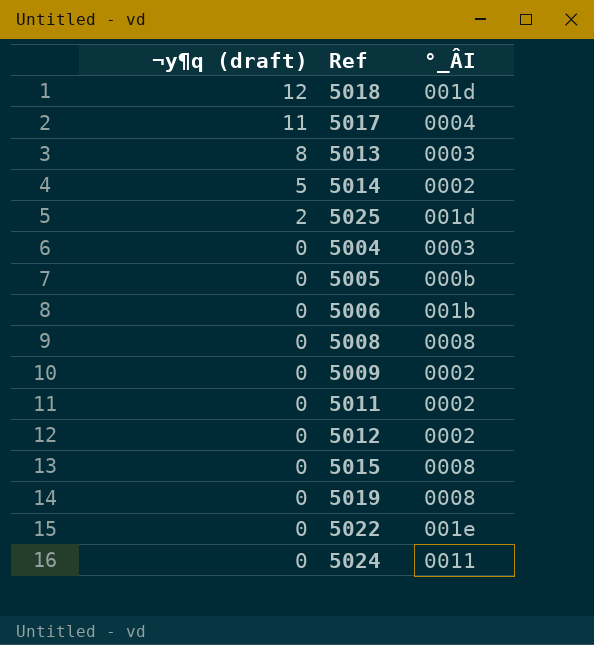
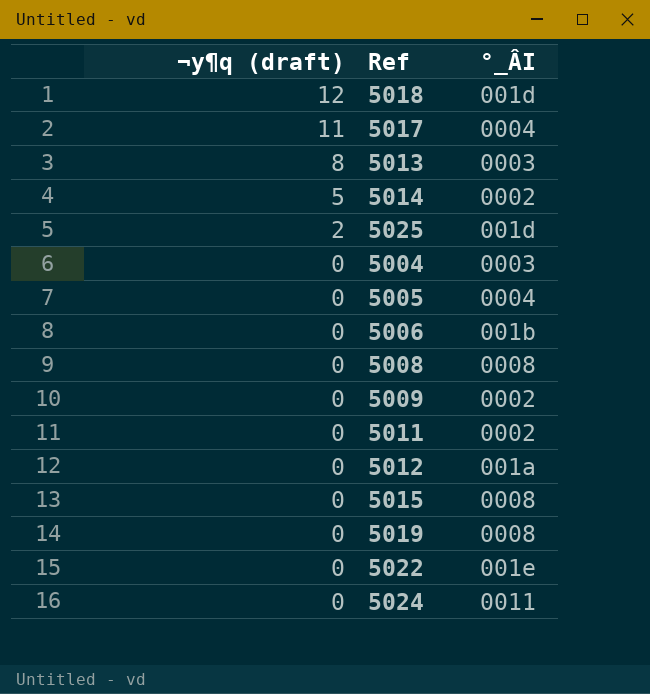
5005 | °_ÂI: 000b -> 0004
5012 | °_ÂI: 0002 -> 001a

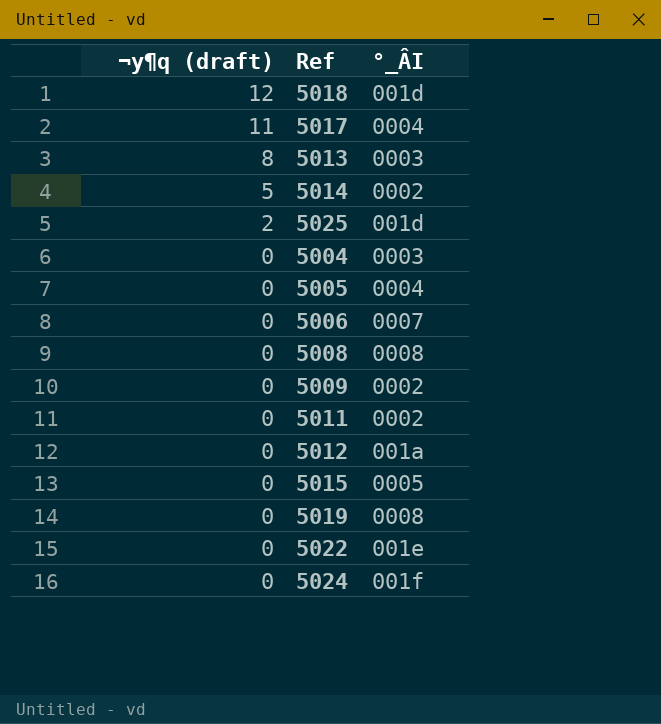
5006 | °_ÂI: 001b -> 0007
5015 | °_ÂI: 0008 -> 0005
5024 | °_ÂI: 0011 -> 001f

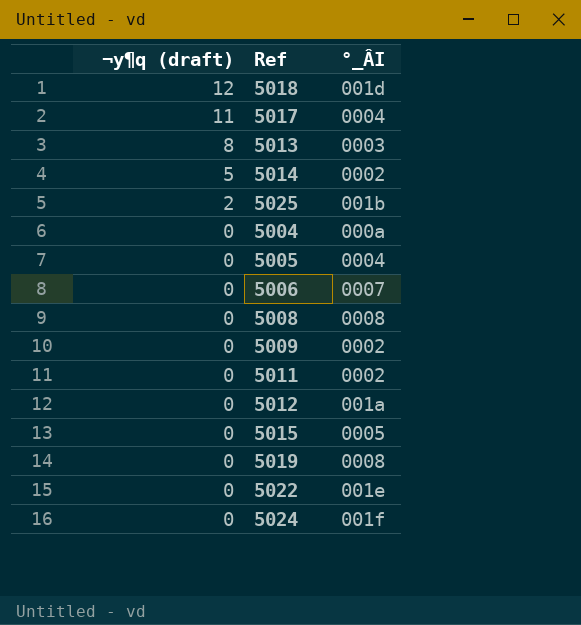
5025 | °_ÂI: 001d -> 001b
5004 | °_ÂI: 0003 -> 000a

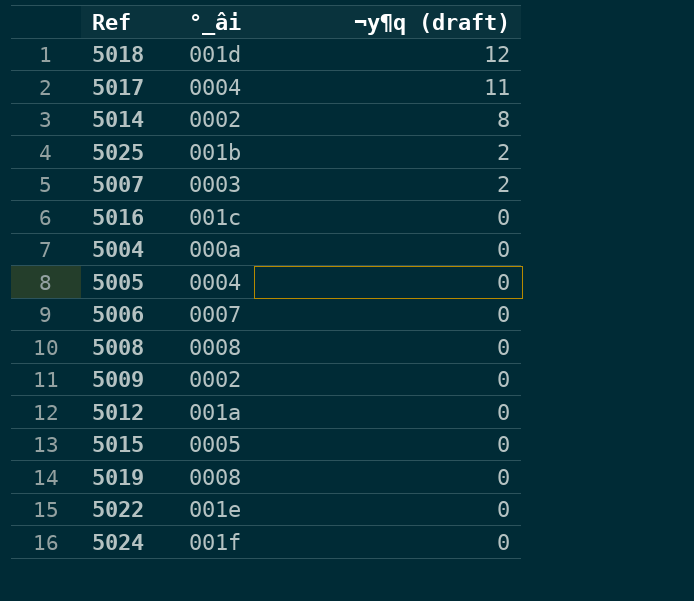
column name: °_ÂI -> °_âi
column ¬y¶q (draft) | position: 1 -> 3
row 5013: 8 | 0003 -> none
row 5011: 0 | 0002 -> none
5014 | ¬y¶q (draft): 5 -> 8
row 5007: none -> 0003 | 2
row 5016: none -> 001c | 0

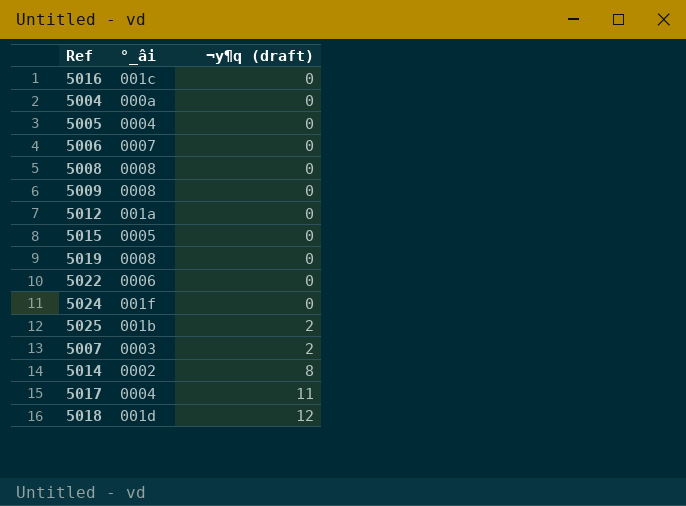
row order: ¬y¶q (draft) descending -> ¬y¶q (draft) ascending
5009 | °_âi: 0002 -> 0008
5022 | °_âi: 001e -> 0006

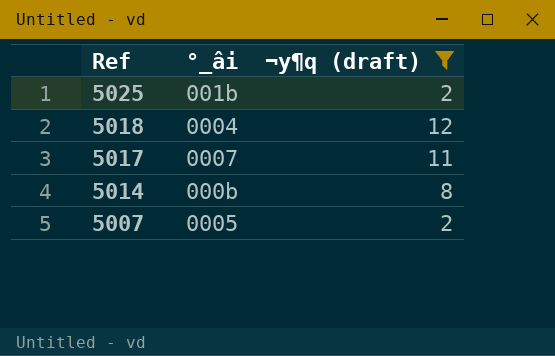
filter: none -> ¬y¶q (draft) != 0
row order: ¬y¶q (draft) ascending -> Ref descending
5018 | °_âi: 001d -> 0004
5017 | °_âi: 0004 -> 0007
5014 | °_âi: 0002 -> 000b
5007 | °_âi: 0003 -> 0005

